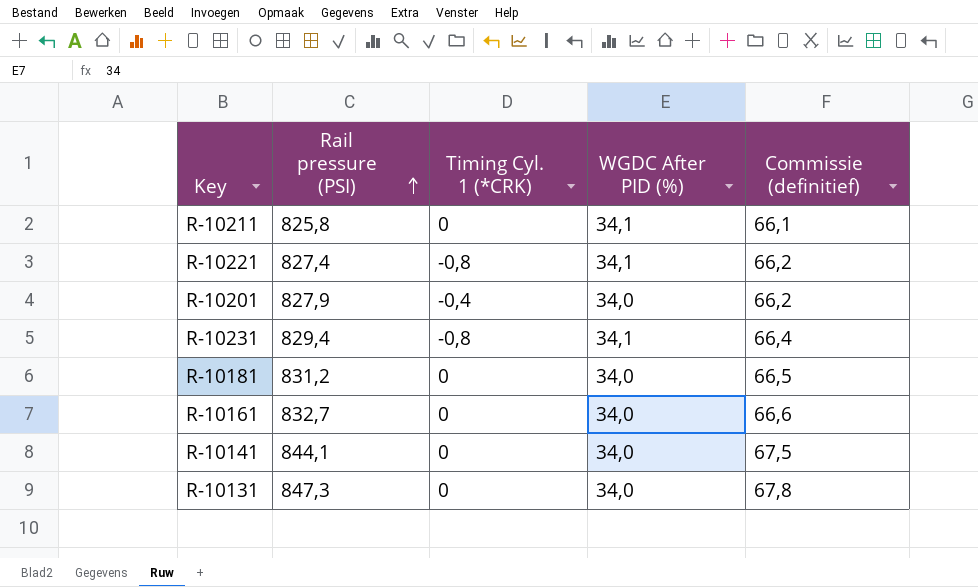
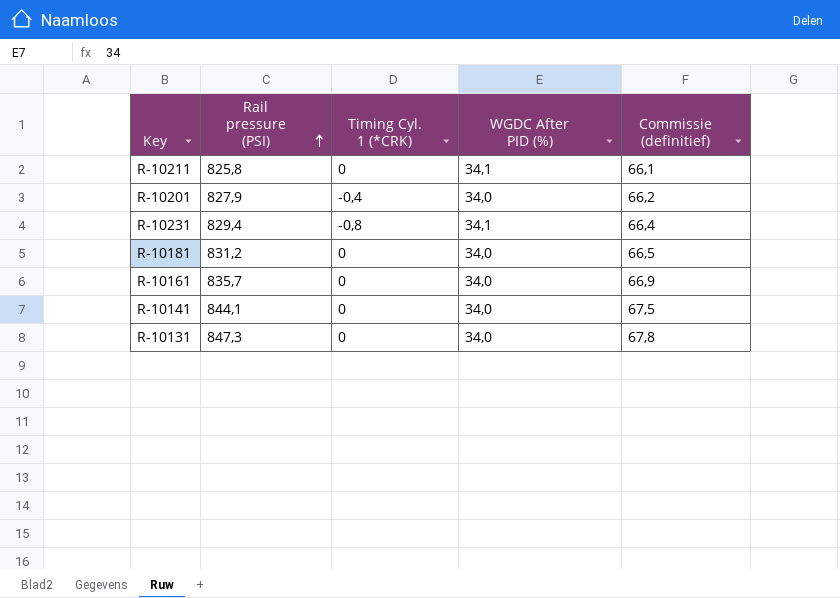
row R-10221: 827,4 | -0,8 | 34,1 | 66,2 -> none
R-10161 | Rail pressure (PSI): 832,7 -> 835,7
R-10161 | Commissie (definitief): 66,6 -> 66,9

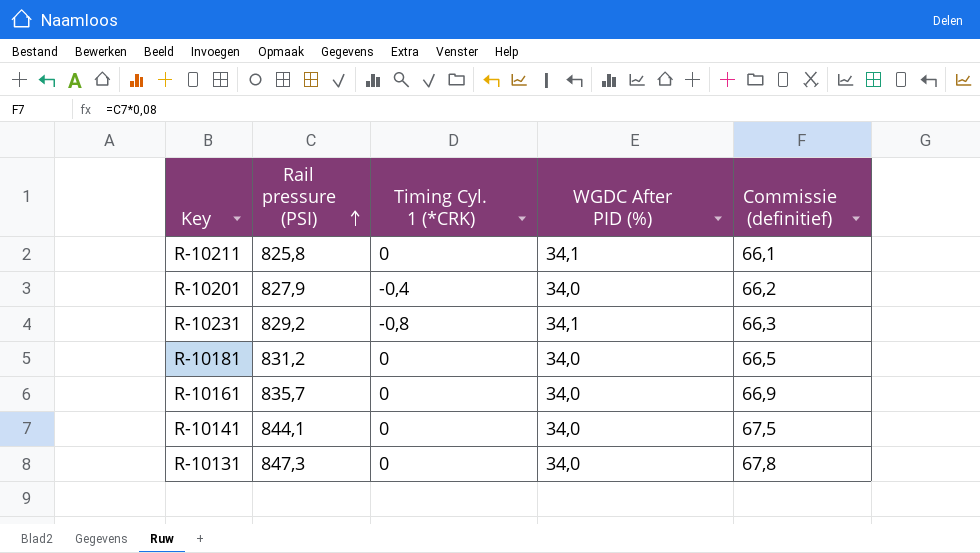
R-10231 | Rail pressure (PSI): 829,4 -> 829,2
R-10231 | Commissie (definitief): 66,4 -> 66,3

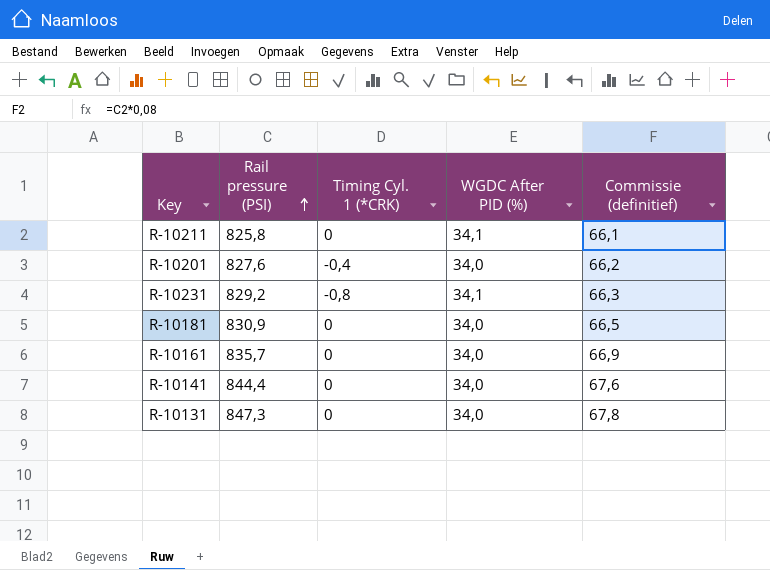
R-10201 | Rail pressure (PSI): 827,9 -> 827,6
R-10181 | Rail pressure (PSI): 831,2 -> 830,9
R-10141 | Rail pressure (PSI): 844,1 -> 844,4
R-10141 | Commissie (definitief): 67,5 -> 67,6

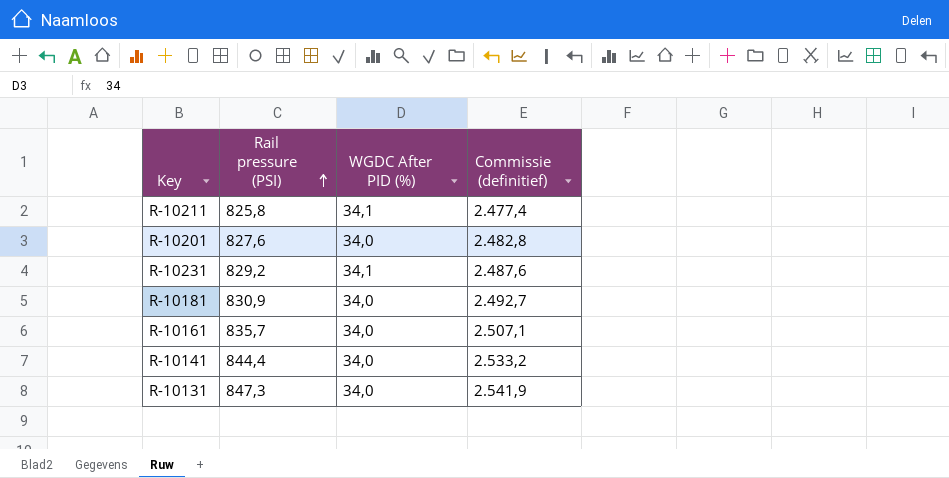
column Timing Cyl. 1 (*CRK) | position: 3 -> none
column Commissie (definitief) | formula: [Rail pressure (PSI)] * 0,08 -> [Rail pressure (PSI)] * 3

